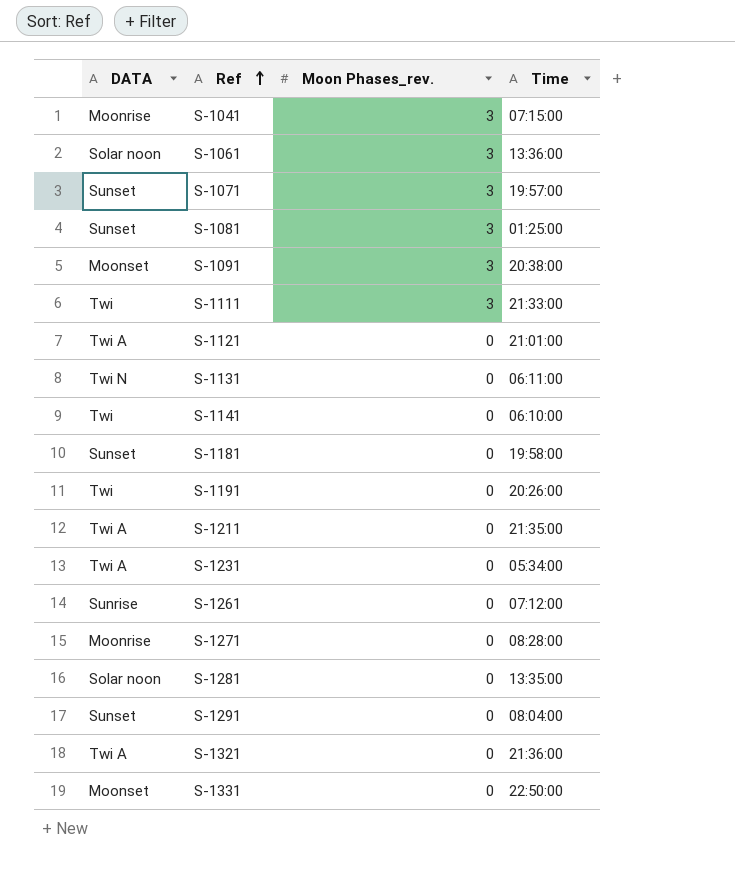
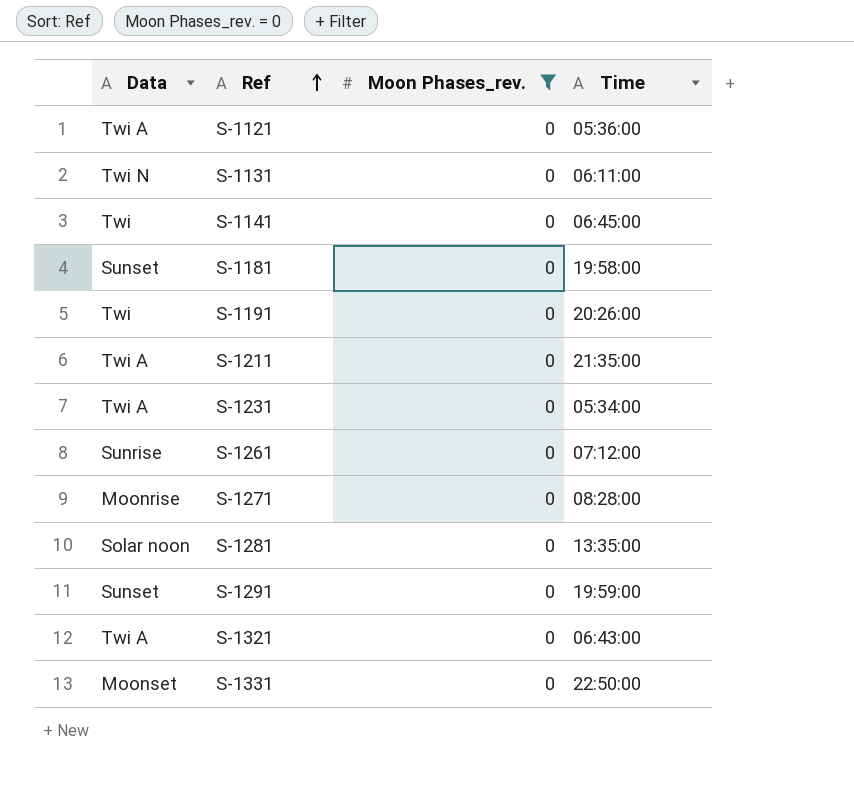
filter: none -> Moon Phases_rev. = 0
column name: DATA -> Data
S-1121 | Time: 21:01:00 -> 05:36:00
S-1141 | Time: 06:10:00 -> 06:45:00
S-1291 | Time: 08:04:00 -> 19:59:00
S-1321 | Time: 21:36:00 -> 06:43:00

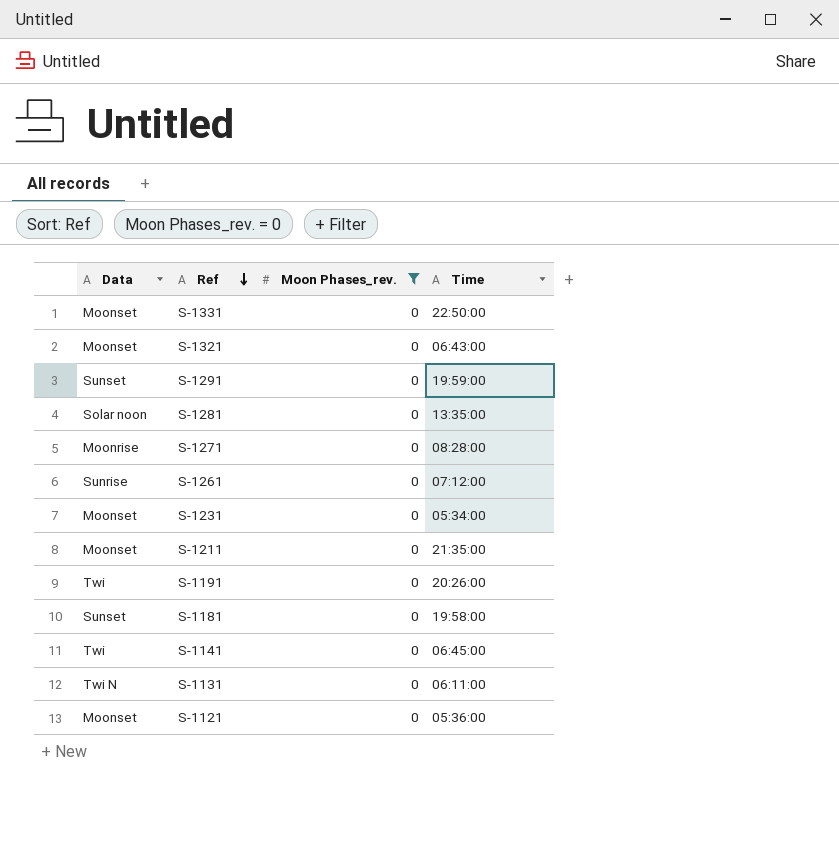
row order: Ref ascending -> Ref descending
S-1321 | Data: Twi A -> Moonset
S-1231 | Data: Twi A -> Moonset
S-1211 | Data: Twi A -> Moonset
S-1121 | Data: Twi A -> Moonset

